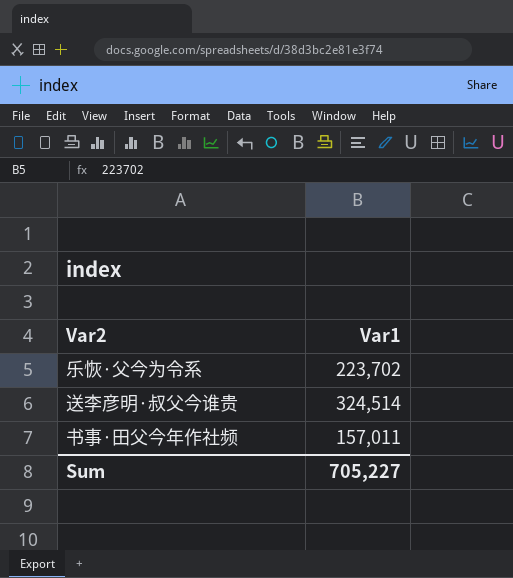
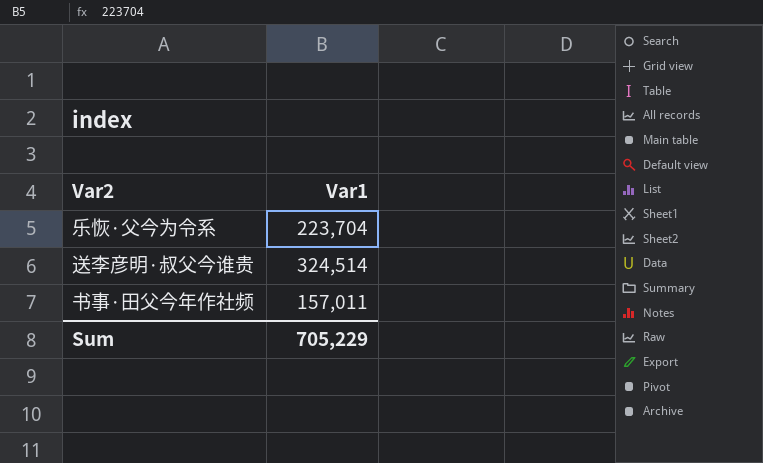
乐恢·父今为令系 | Var1: 223,702 -> 223,704
Sum | Var1: 705,227 -> 705,229

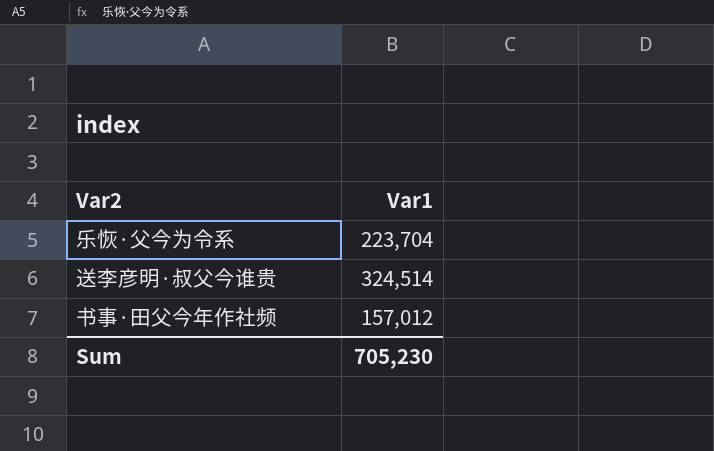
书事·田父今年作社频 | Var1: 157,011 -> 157,012
Sum | Var1: 705,229 -> 705,230

